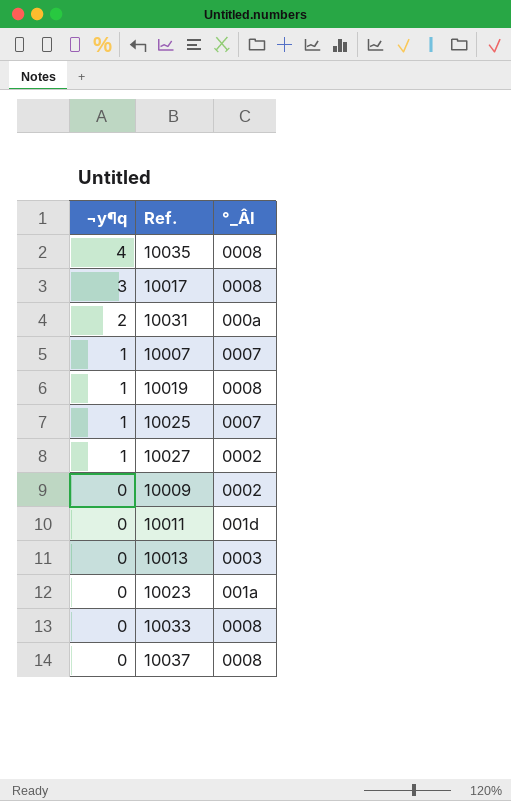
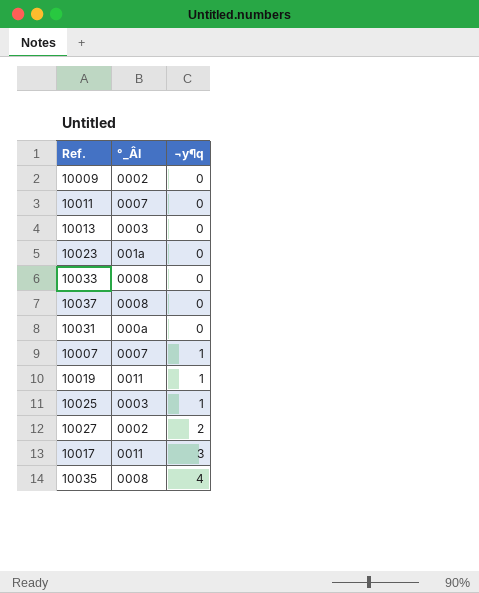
row order: ¬y¶q descending -> ¬y¶q ascending
column ¬y¶q | position: 1 -> 3
10011 | °_ÂI: 001d -> 0007
10031 | ¬y¶q: 2 -> 0
10019 | °_ÂI: 0008 -> 0011
10025 | °_ÂI: 0007 -> 0003
10027 | ¬y¶q: 1 -> 2
10017 | °_ÂI: 0008 -> 0011

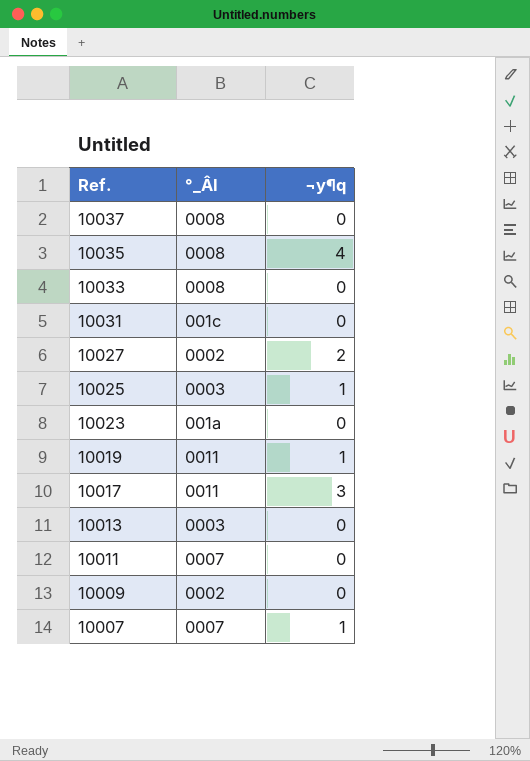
row order: ¬y¶q ascending -> Ref. descending
10031 | °_ÂI: 000a -> 001c

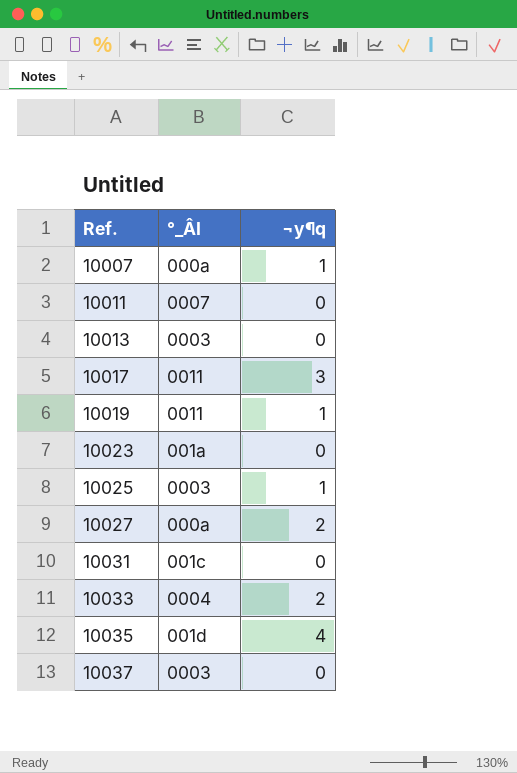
row order: Ref. descending -> Ref. ascending
row 10009: 0002 | 0 -> none
10007 | °_ÂI: 0007 -> 000a
10027 | °_ÂI: 0002 -> 000a
10033 | °_ÂI: 0008 -> 0004
10033 | ¬y¶q: 0 -> 2
10035 | °_ÂI: 0008 -> 001d
10037 | °_ÂI: 0008 -> 0003

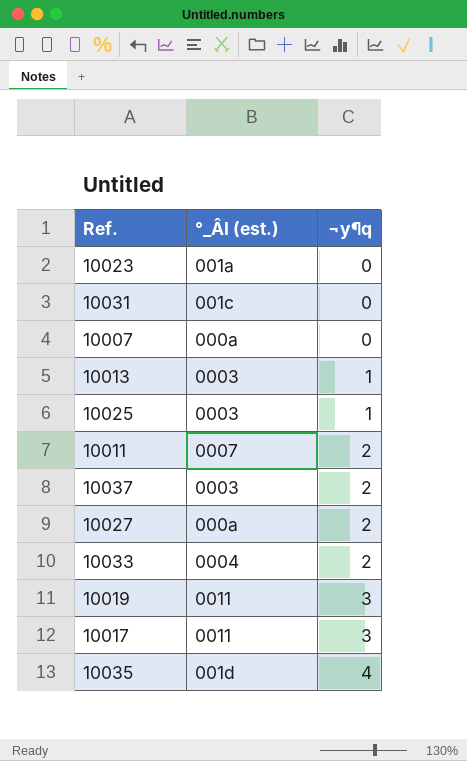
row order: Ref. ascending -> ¬y¶q ascending
column name: °_ÂI -> °_ÂI (est.)
10007 | ¬y¶q: 1 -> 0
10013 | ¬y¶q: 0 -> 1
10011 | ¬y¶q: 0 -> 2
10037 | ¬y¶q: 0 -> 2
10019 | ¬y¶q: 1 -> 3

